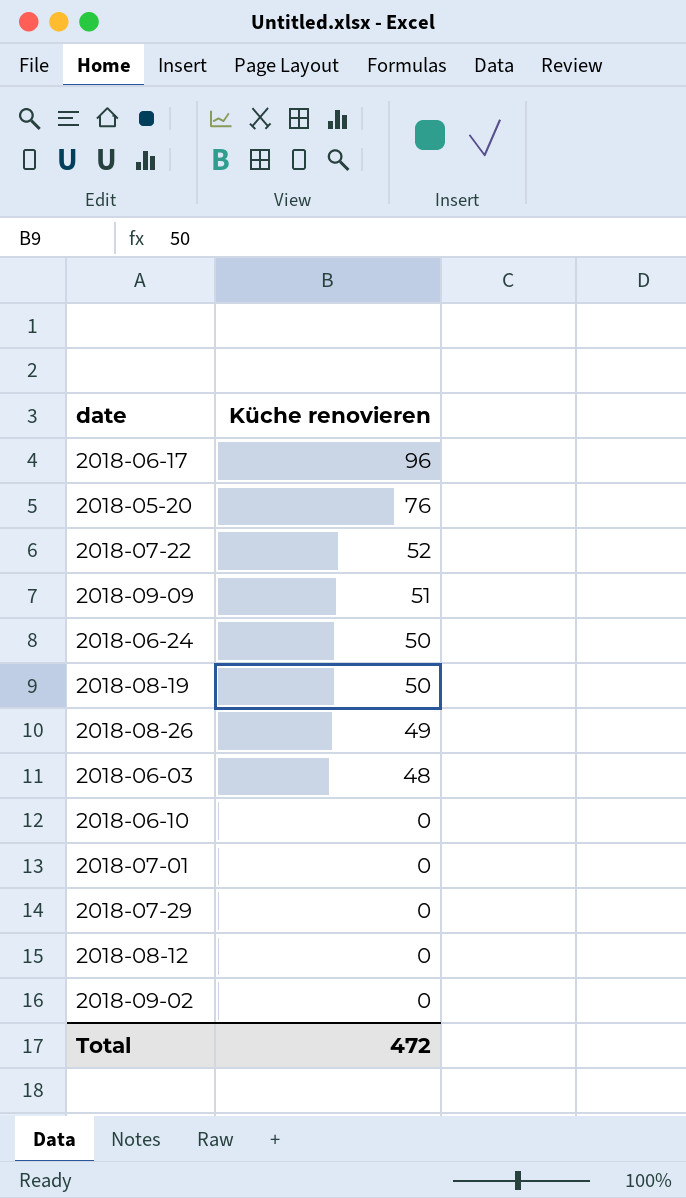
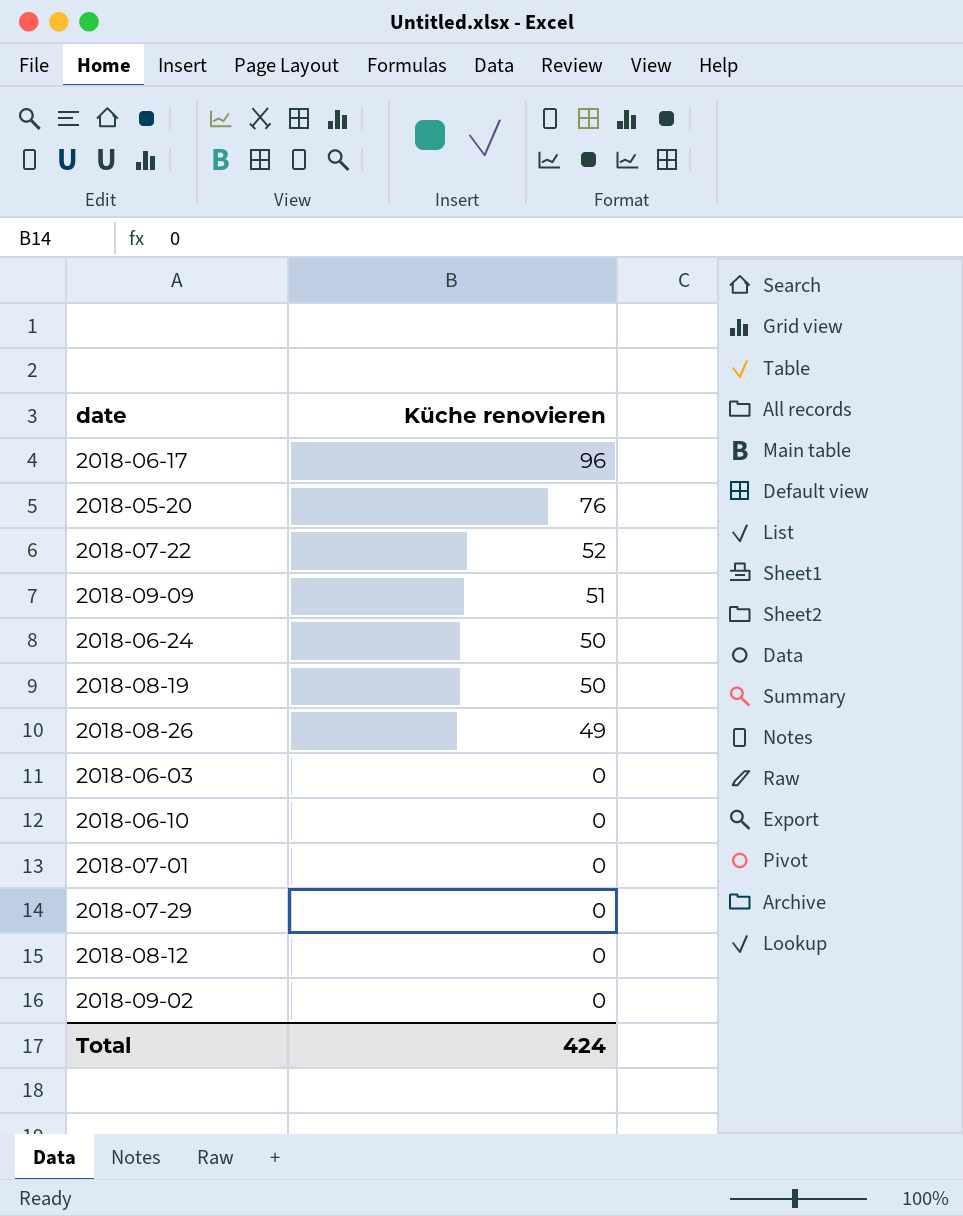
2018-06-03 | Küche renovieren: 48 -> 0
Total | Küche renovieren: 472 -> 424

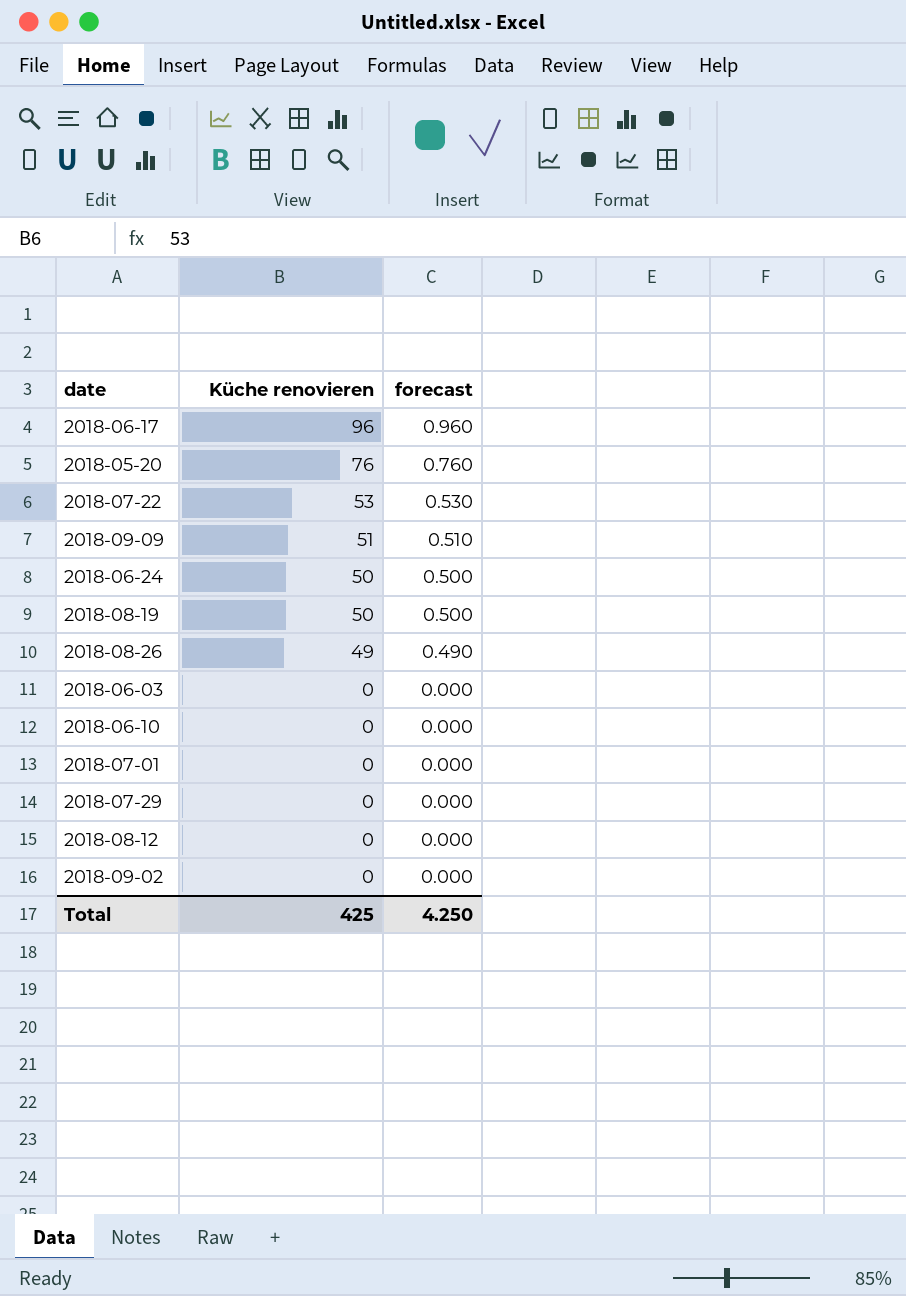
column forecast | formula: none -> [Küche renovieren] * 0.01
2018-07-22 | Küche renovieren: 52 -> 53
Total | Küche renovieren: 424 -> 425

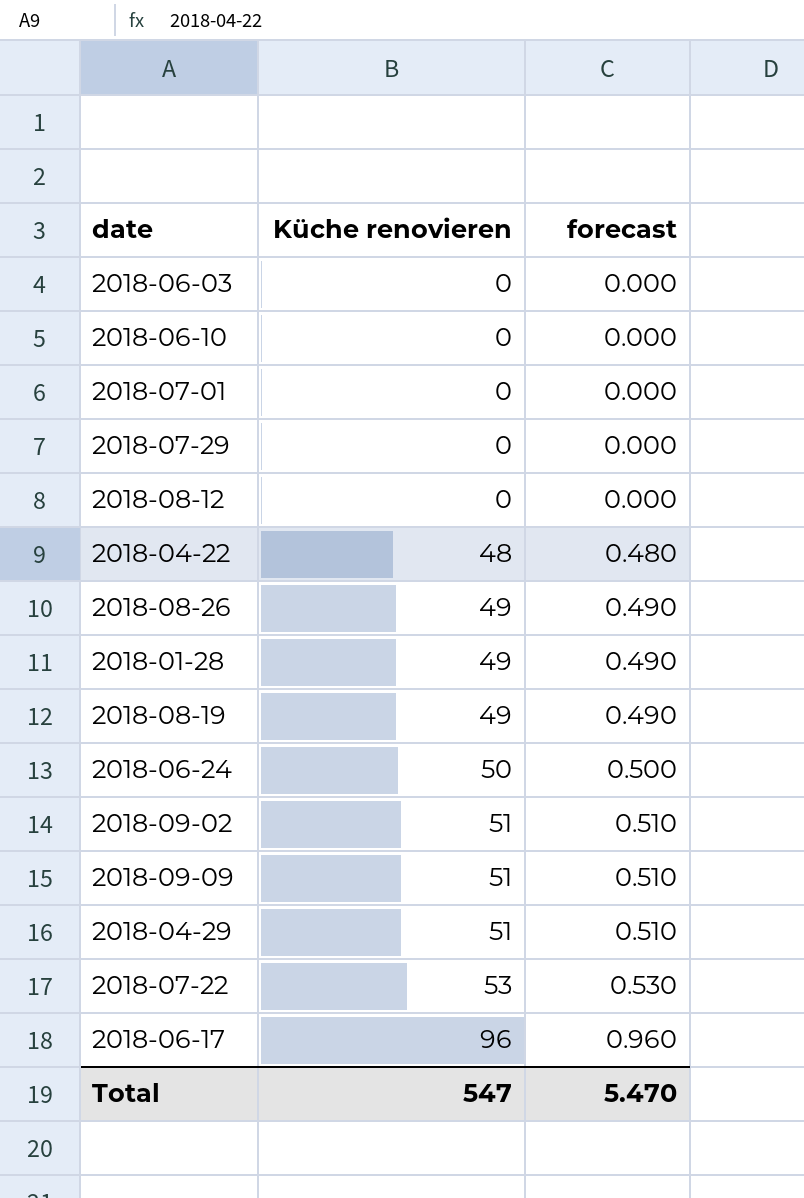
row order: Küche renovieren descending -> Küche renovieren ascending
row 2018-05-20: 76 | 0.760 -> none
row 2018-04-22: none -> 48 | 0.480
row 2018-01-28: none -> 49 | 0.490
2018-08-19 | Küche renovieren: 50 -> 49
2018-08-19 | forecast: 0.500 -> 0.490
2018-09-02 | Küche renovieren: 0 -> 51
2018-09-02 | forecast: 0.000 -> 0.510
row 2018-04-29: none -> 51 | 0.510
Total | Küche renovieren: 425 -> 547
Total | forecast: 4.250 -> 5.470

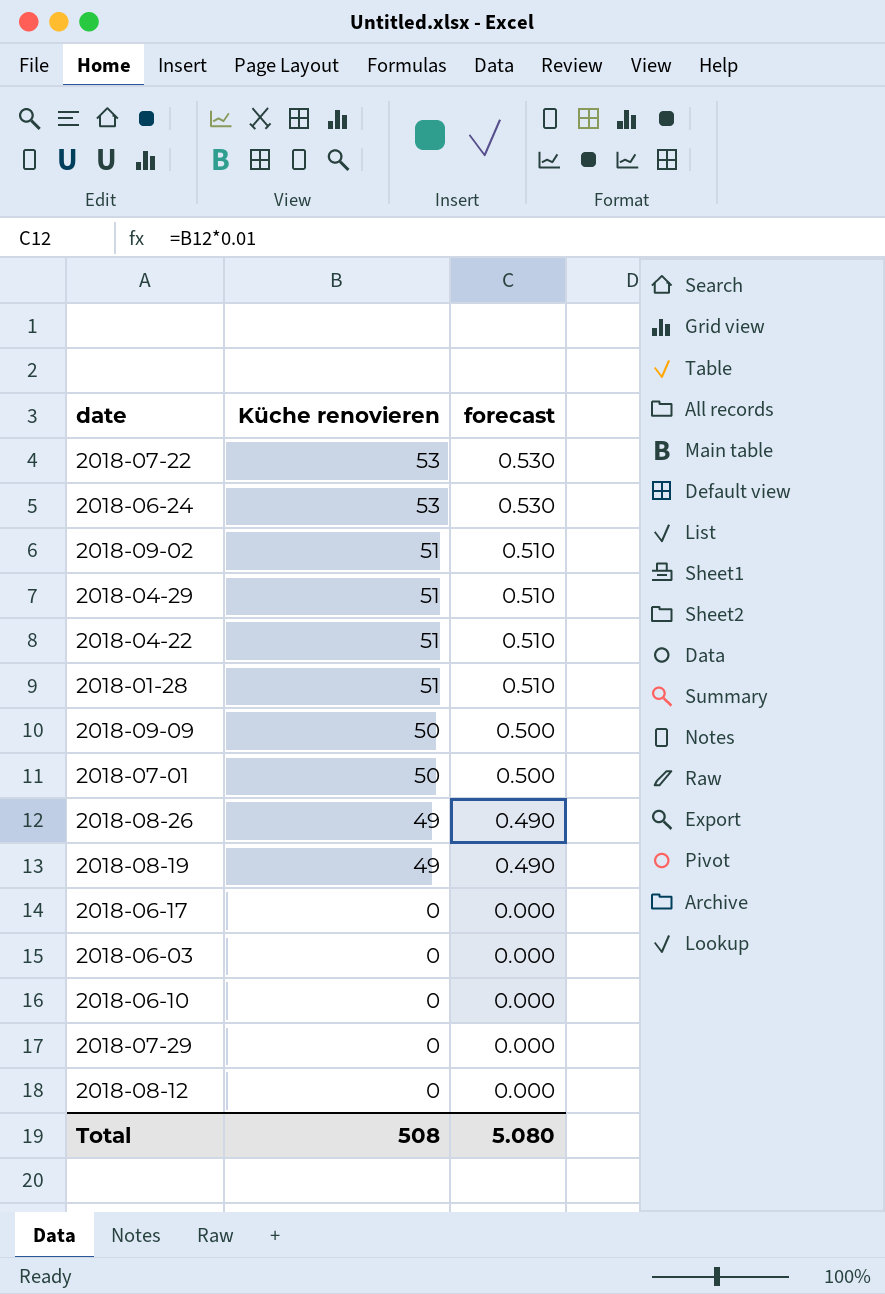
row order: Küche renovieren ascending -> Küche renovieren descending
2018-06-24 | Küche renovieren: 50 -> 53
2018-06-24 | forecast: 0.500 -> 0.530
2018-04-22 | Küche renovieren: 48 -> 51
2018-04-22 | forecast: 0.480 -> 0.510
2018-01-28 | Küche renovieren: 49 -> 51
2018-01-28 | forecast: 0.490 -> 0.510
2018-09-09 | Küche renovieren: 51 -> 50
2018-09-09 | forecast: 0.510 -> 0.500
2018-07-01 | Küche renovieren: 0 -> 50
2018-07-01 | forecast: 0.000 -> 0.500
2018-06-17 | Küche renovieren: 96 -> 0
2018-06-17 | forecast: 0.960 -> 0.000
Total | Küche renovieren: 547 -> 508
Total | forecast: 5.470 -> 5.080

